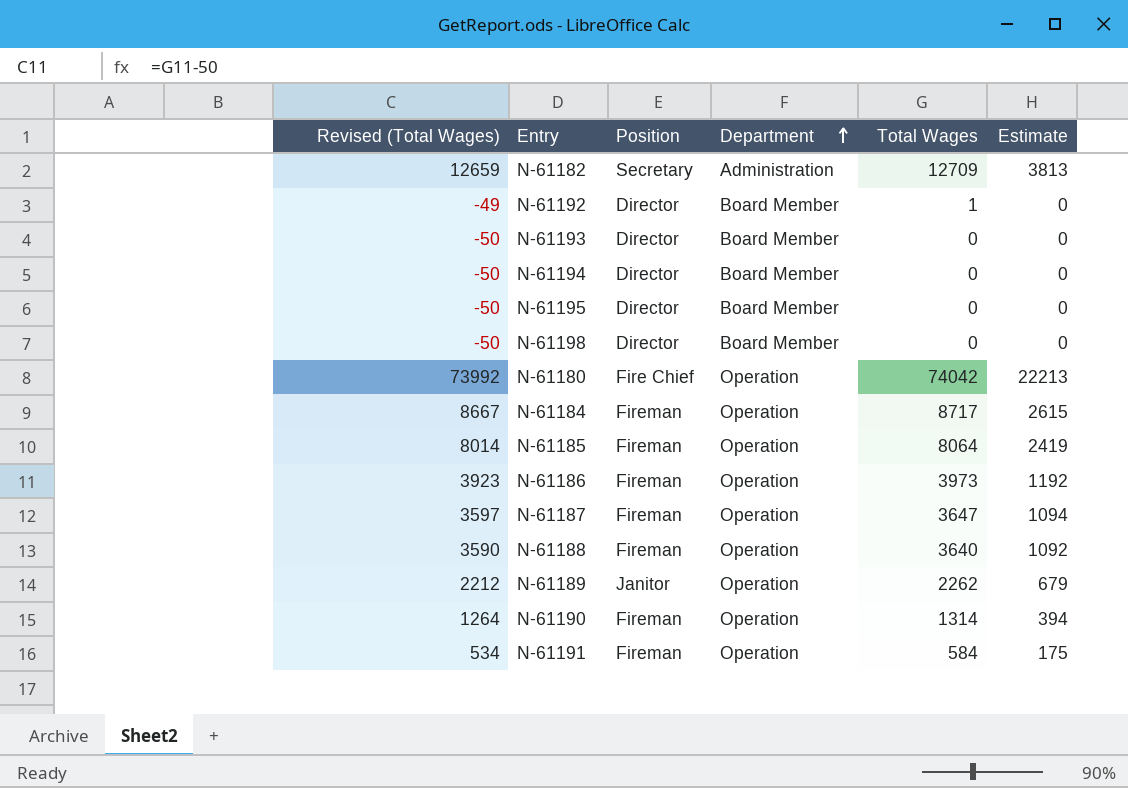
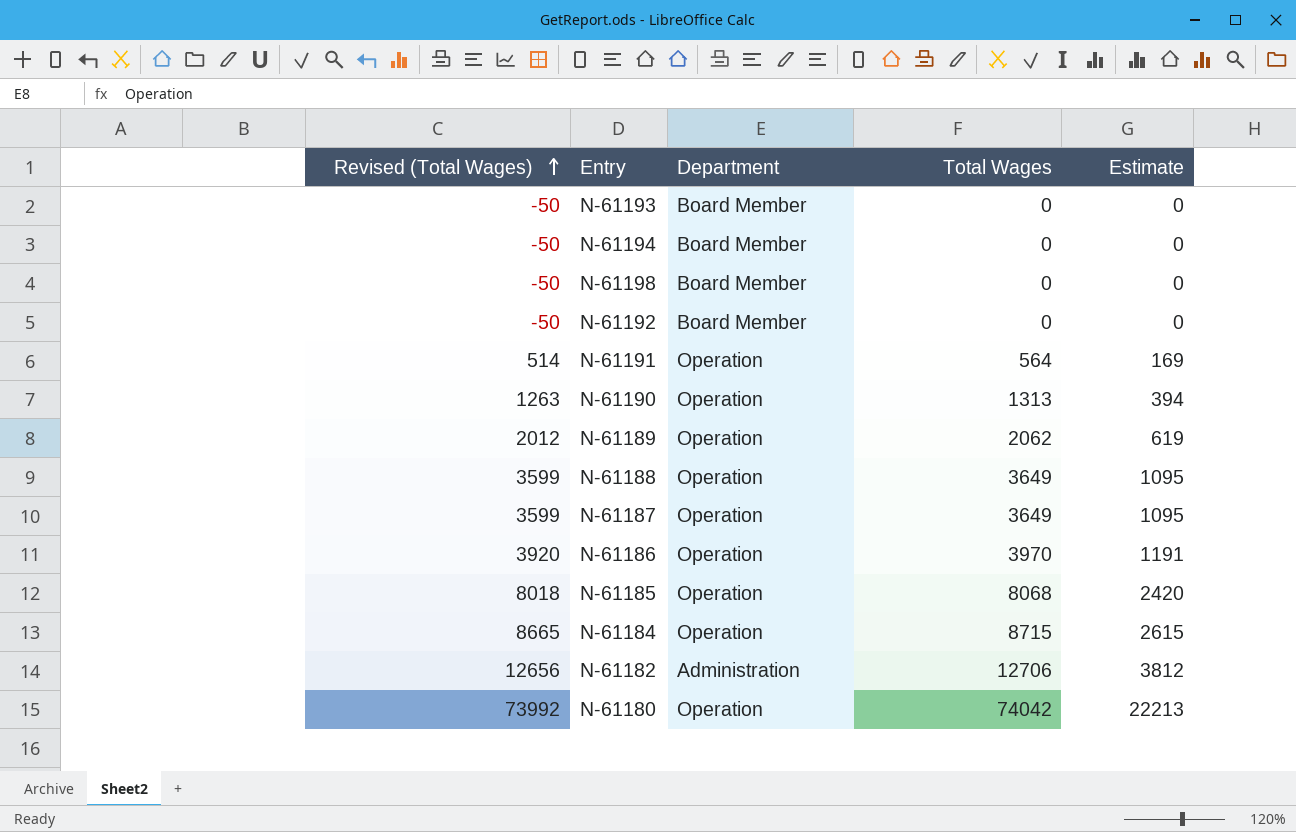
row order: Department ascending -> Revised (Total Wages) ascending
column Position | position: 3 -> none
row N-61195: -50 | Director | Board Member | 0 | 0 -> none
N-61192 | Revised (Total Wages): -49 -> -50
N-61192 | Total Wages: 1 -> 0
N-61191 | Revised (Total Wages): 534 -> 514
N-61191 | Total Wages: 584 -> 564
N-61191 | Estimate: 175 -> 169
N-61190 | Revised (Total Wages): 1264 -> 1263
N-61190 | Total Wages: 1314 -> 1313
N-61189 | Revised (Total Wages): 2212 -> 2012
N-61189 | Total Wages: 2262 -> 2062
N-61189 | Estimate: 679 -> 619
N-61188 | Revised (Total Wages): 3590 -> 3599
N-61188 | Total Wages: 3640 -> 3649
N-61188 | Estimate: 1092 -> 1095
N-61187 | Revised (Total Wages): 3597 -> 3599
N-61187 | Total Wages: 3647 -> 3649
N-61187 | Estimate: 1094 -> 1095
N-61186 | Revised (Total Wages): 3923 -> 3920
N-61186 | Total Wages: 3973 -> 3970
N-61186 | Estimate: 1192 -> 1191
N-61185 | Revised (Total Wages): 8014 -> 8018
N-61185 | Total Wages: 8064 -> 8068
N-61185 | Estimate: 2419 -> 2420
N-61184 | Revised (Total Wages): 8667 -> 8665
N-61184 | Total Wages: 8717 -> 8715
N-61182 | Revised (Total Wages): 12659 -> 12656
N-61182 | Total Wages: 12709 -> 12706
N-61182 | Estimate: 3813 -> 3812

